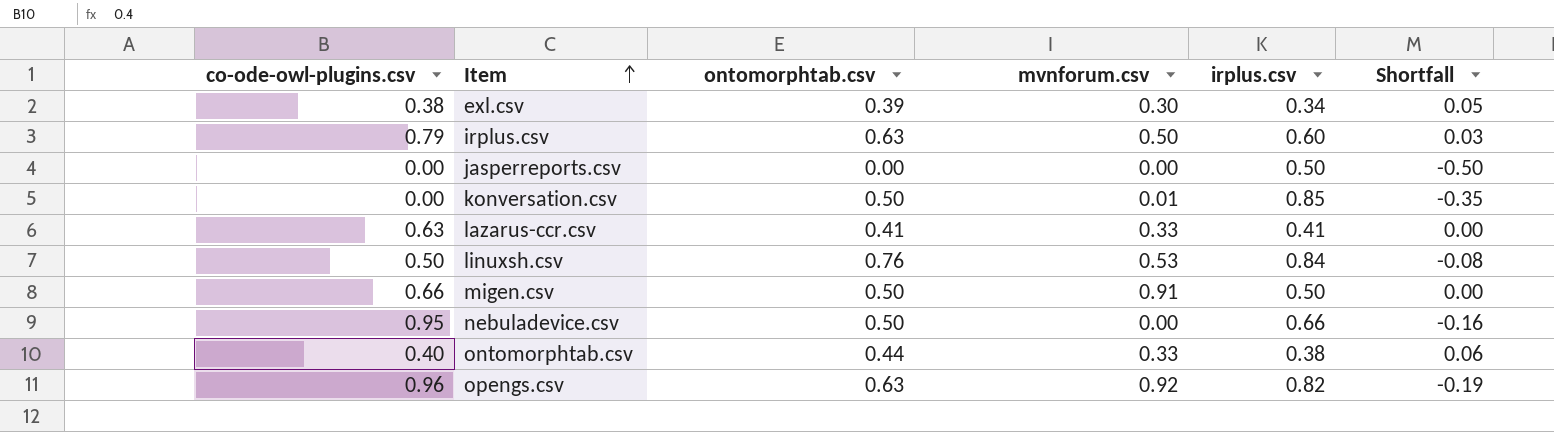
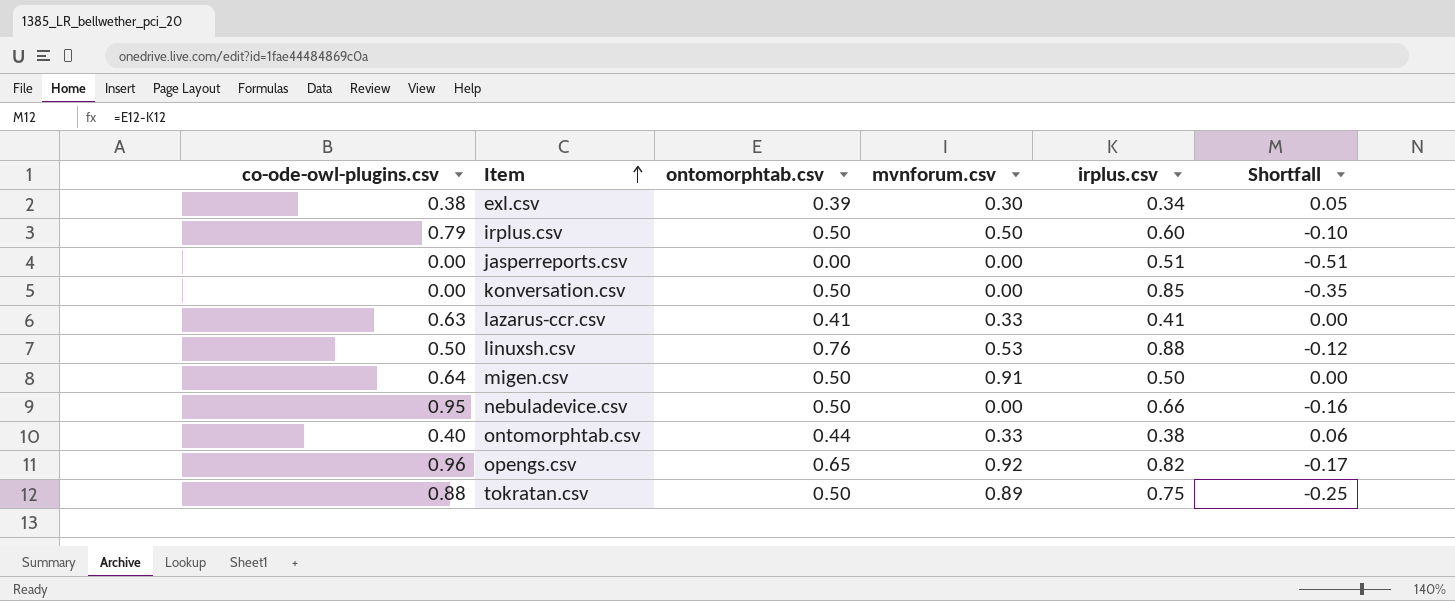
irplus.csv | ontomorphtab.csv: 0.63 -> 0.50
irplus.csv | Shortfall: 0.03 -> -0.10
jasperreports.csv | irplus.csv: 0.50 -> 0.51
jasperreports.csv | Shortfall: -0.50 -> -0.51
konversation.csv | mvnforum.csv: 0.01 -> 0.00
linuxsh.csv | irplus.csv: 0.84 -> 0.88
linuxsh.csv | Shortfall: -0.08 -> -0.12
migen.csv | co-ode-owl-plugins.csv: 0.66 -> 0.64
opengs.csv | ontomorphtab.csv: 0.63 -> 0.65
opengs.csv | Shortfall: -0.19 -> -0.17
row tokratan.csv: none -> 0.88 | 0.50 | 0.89 | 0.75 | -0.25

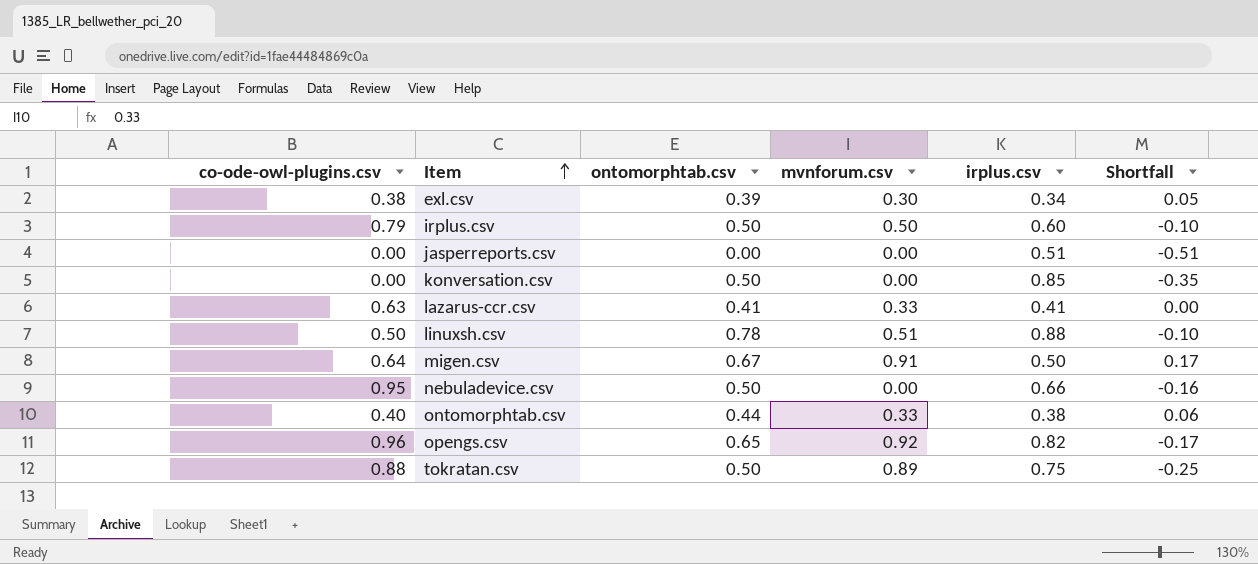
linuxsh.csv | ontomorphtab.csv: 0.76 -> 0.78
linuxsh.csv | mvnforum.csv: 0.53 -> 0.51
linuxsh.csv | Shortfall: -0.12 -> -0.10
migen.csv | ontomorphtab.csv: 0.50 -> 0.67
migen.csv | Shortfall: 0.00 -> 0.17

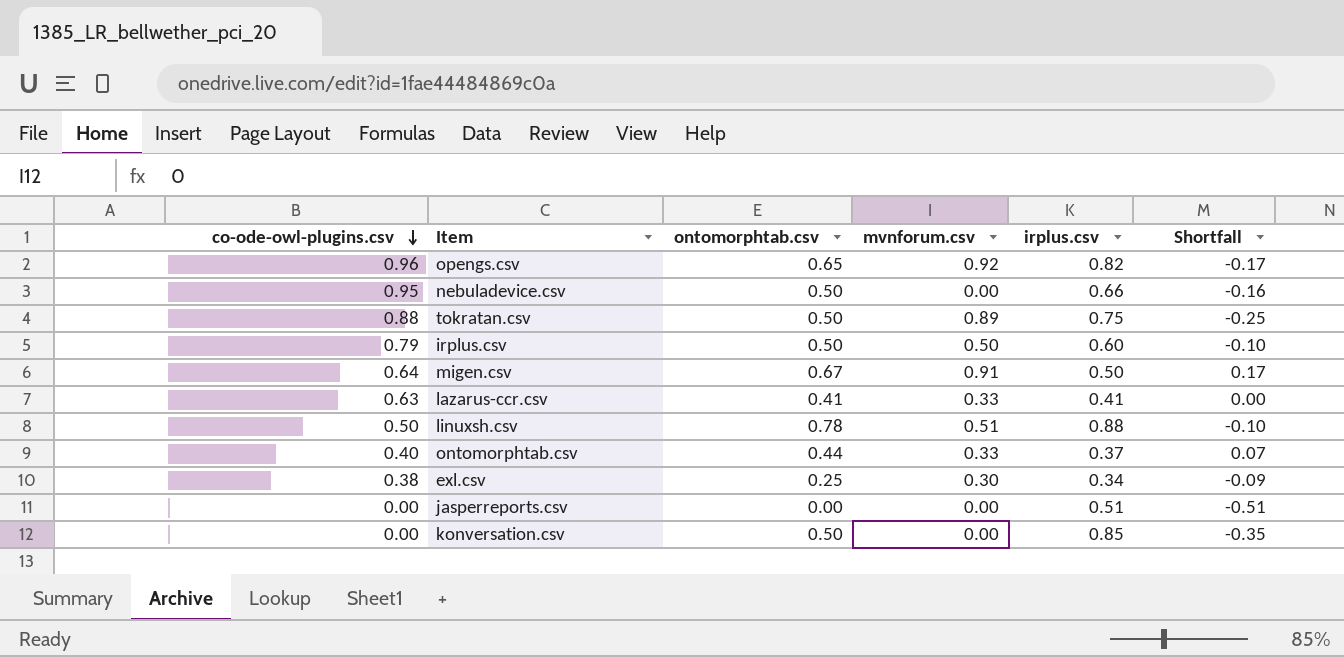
row order: Item ascending -> co-ode-owl-plugins.csv descending
ontomorphtab.csv | irplus.csv: 0.38 -> 0.37
ontomorphtab.csv | Shortfall: 0.06 -> 0.07
exl.csv | ontomorphtab.csv: 0.39 -> 0.25
exl.csv | Shortfall: 0.05 -> -0.09

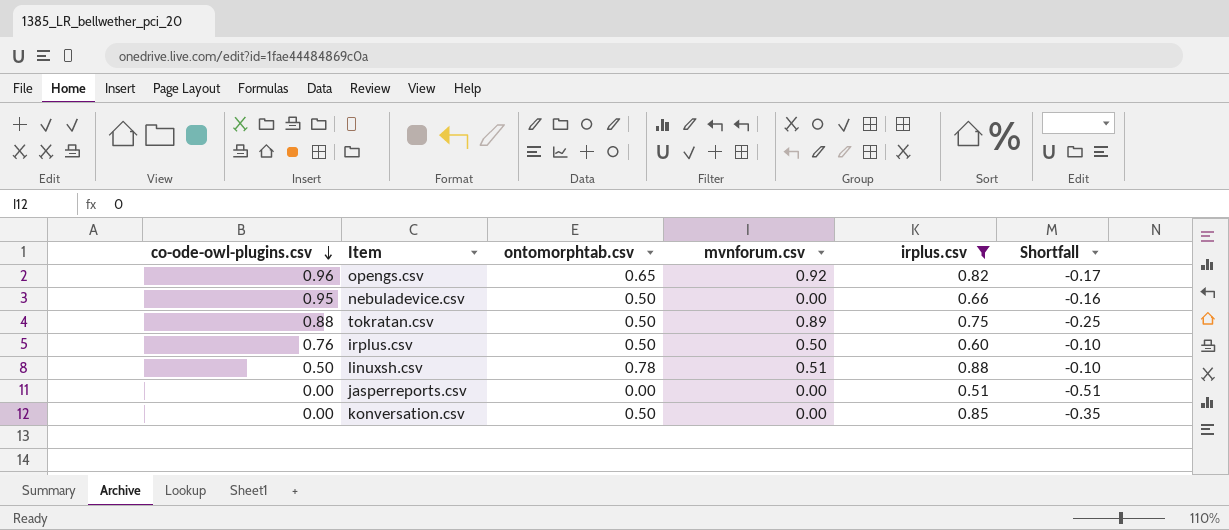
filter: none -> irplus.csv >= 0.51
irplus.csv | co-ode-owl-plugins.csv: 0.79 -> 0.76

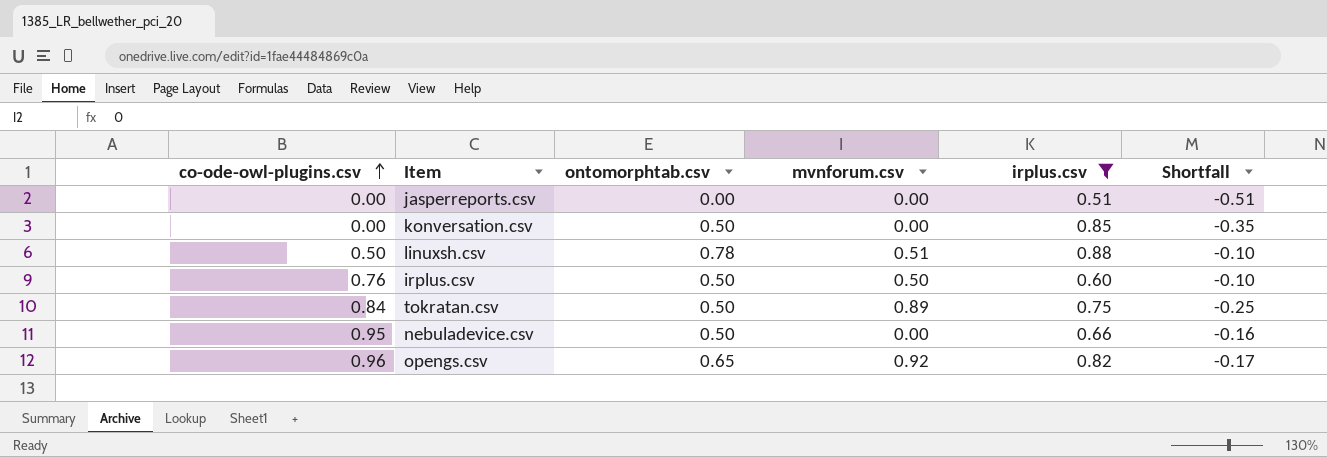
row order: co-ode-owl-plugins.csv descending -> co-ode-owl-plugins.csv ascending
tokratan.csv | co-ode-owl-plugins.csv: 0.88 -> 0.84

